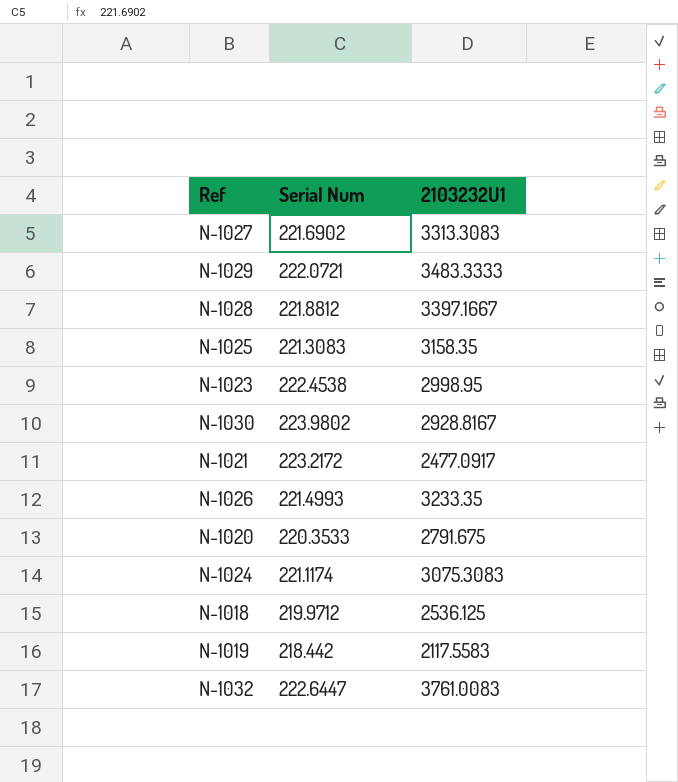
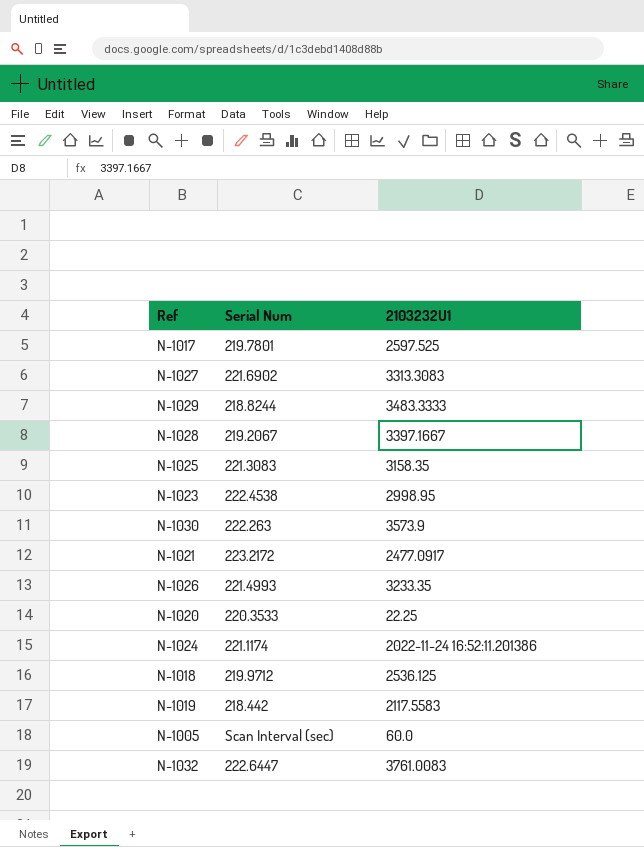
row N-1017: none -> 219.7801 | 2597.525
N-1029 | Serial Num: 222.0721 -> 218.8244
N-1028 | Serial Num: 221.8812 -> 219.2067
N-1030 | Serial Num: 223.9802 -> 222.263
N-1030 | 2103232U1: 2928.8167 -> 3573.9
N-1020 | 2103232U1: 2791.675 -> 22.25
N-1024 | 2103232U1: 3075.3083 -> 2022-11-24 16:52:11.201386
row N-1005: none -> Scan Interval (sec) | 60.0

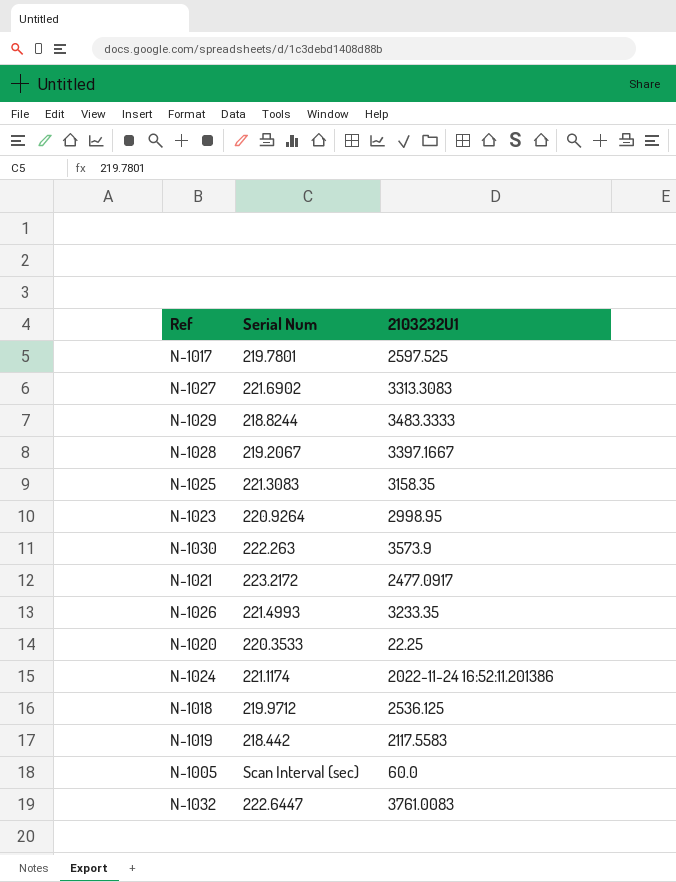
N-1023 | Serial Num: 222.4538 -> 220.9264

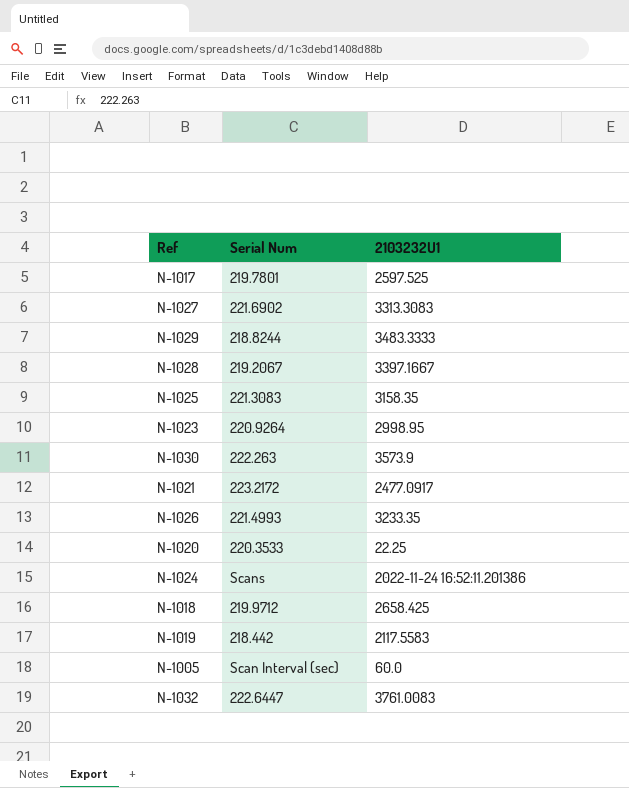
N-1024 | Serial Num: 221.1174 -> Scans
N-1018 | 2103232U1: 2536.125 -> 2658.425

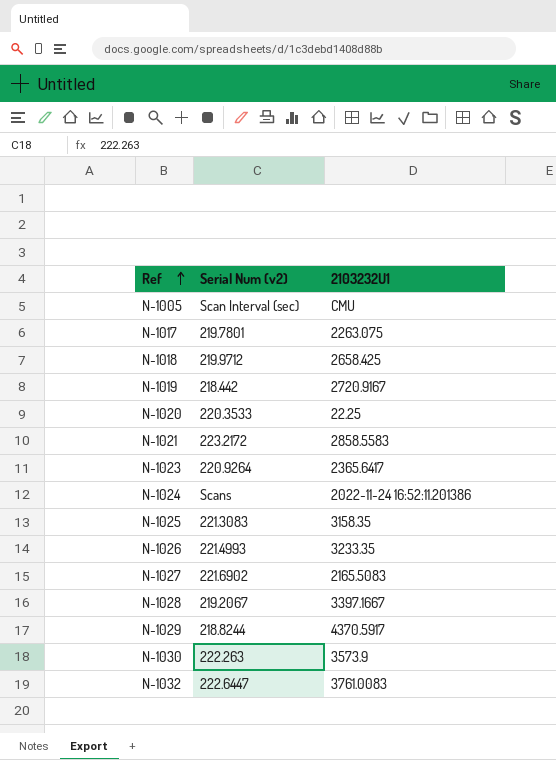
row order: none -> Ref ascending
column name: Serial Num -> Serial Num (v2)
N-1005 | 2103232U1: 60.0 -> CMU
N-1017 | 2103232U1: 2597.525 -> 2263.075
N-1019 | 2103232U1: 2117.5583 -> 2720.9167
N-1021 | 2103232U1: 2477.0917 -> 2858.5583
N-1023 | 2103232U1: 2998.95 -> 2365.6417
N-1027 | 2103232U1: 3313.3083 -> 2165.5083
N-1029 | 2103232U1: 3483.3333 -> 4370.5917

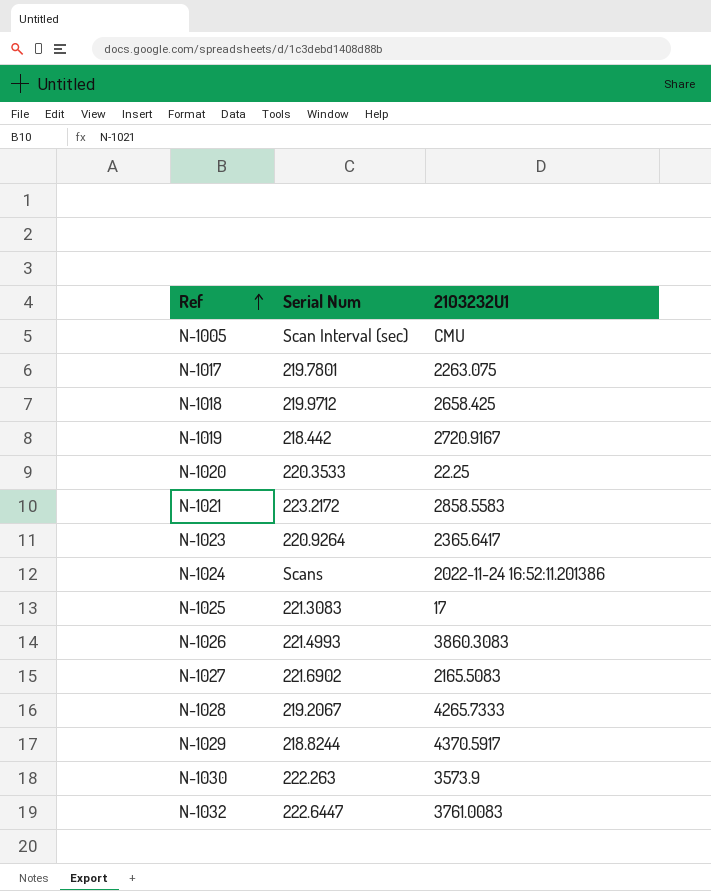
column name: Serial Num (v2) -> Serial Num
N-1025 | 2103232U1: 3158.35 -> 17
N-1026 | 2103232U1: 3233.35 -> 3860.3083
N-1028 | 2103232U1: 3397.1667 -> 4265.7333

